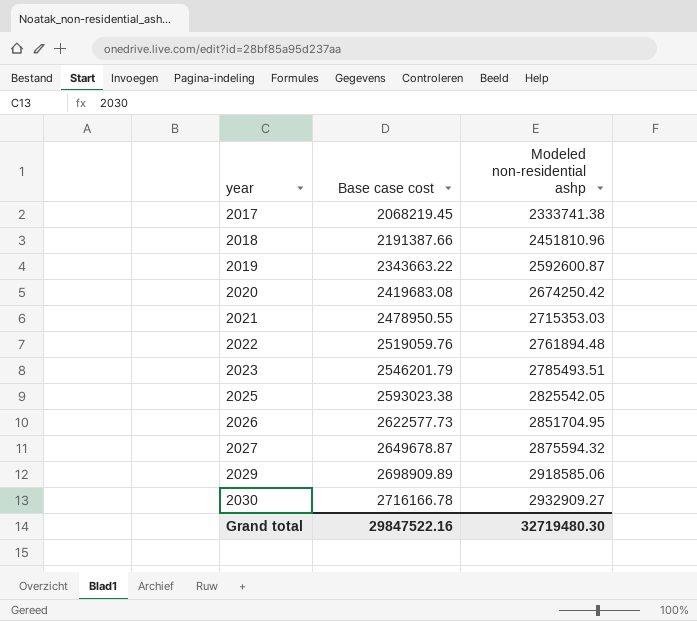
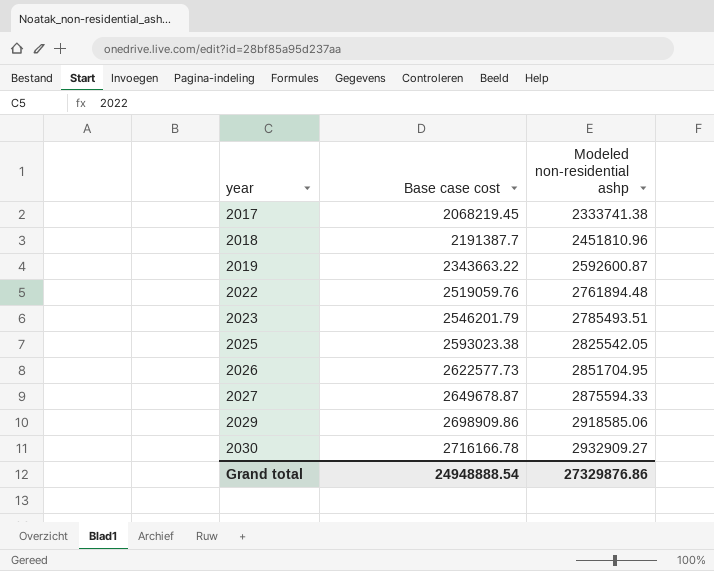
row 2020: 2419683.08 | 2674250.42 -> none
row 2021: 2478950.55 | 2715353.03 -> none
2018 | Base case cost: 2191387.66 -> 2191387.7
2027 | Modeled non-residential ashp: 2875594.32 -> 2875594.33
2029 | Base case cost: 2698909.89 -> 2698909.86
Grand total | Base case cost: 29847522.16 -> 24948888.54
Grand total | Modeled non-residential ashp: 32719480.30 -> 27329876.86

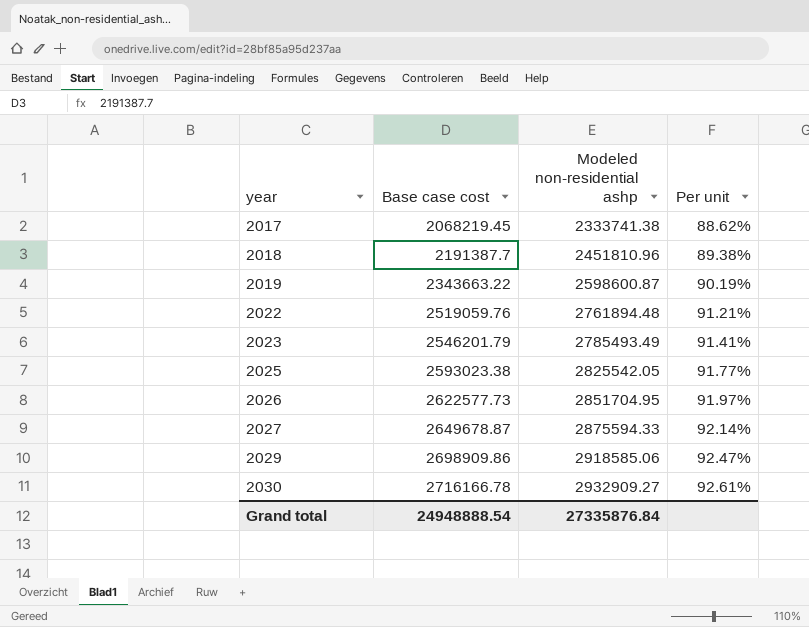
column Per unit | formula: none -> [Base case cost] / [Modeled non-residential ashp]
2019 | Modeled non-residential ashp: 2592600.87 -> 2598600.87
2023 | Modeled non-residential ashp: 2785493.51 -> 2785493.49
Grand total | Modeled non-residential ashp: 27329876.86 -> 27335876.84

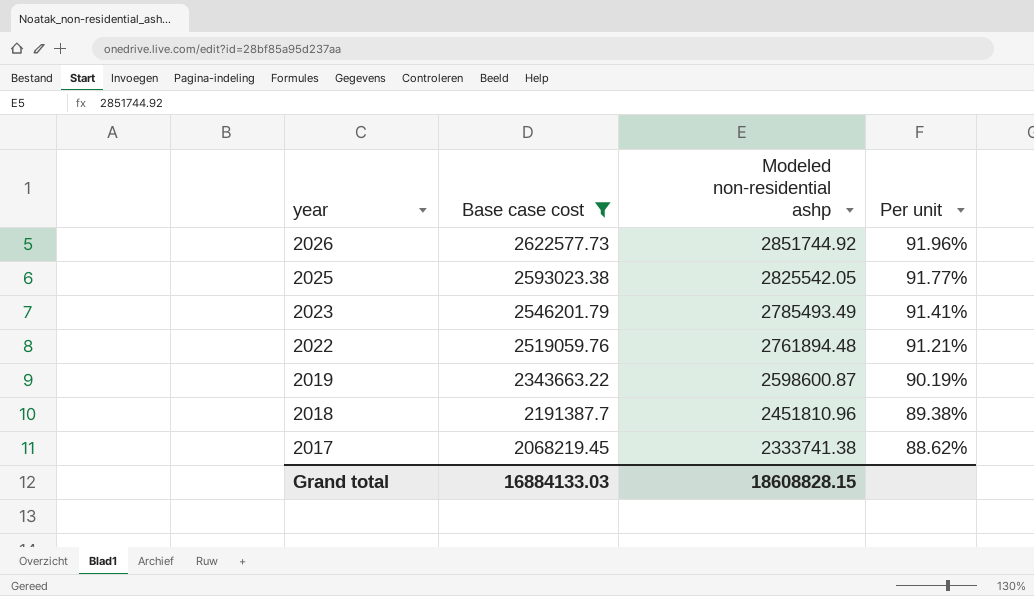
filter: none -> Base case cost <= 2622577.73
row order: year ascending -> year descending
2026 | Modeled non-residential ashp: 2851704.95 -> 2851744.92
2026 | Per unit: 91.97% -> 91.96%
Grand total | Base case cost: 24948888.54 -> 16884133.03
Grand total | Modeled non-residential ashp: 27335876.84 -> 18608828.15

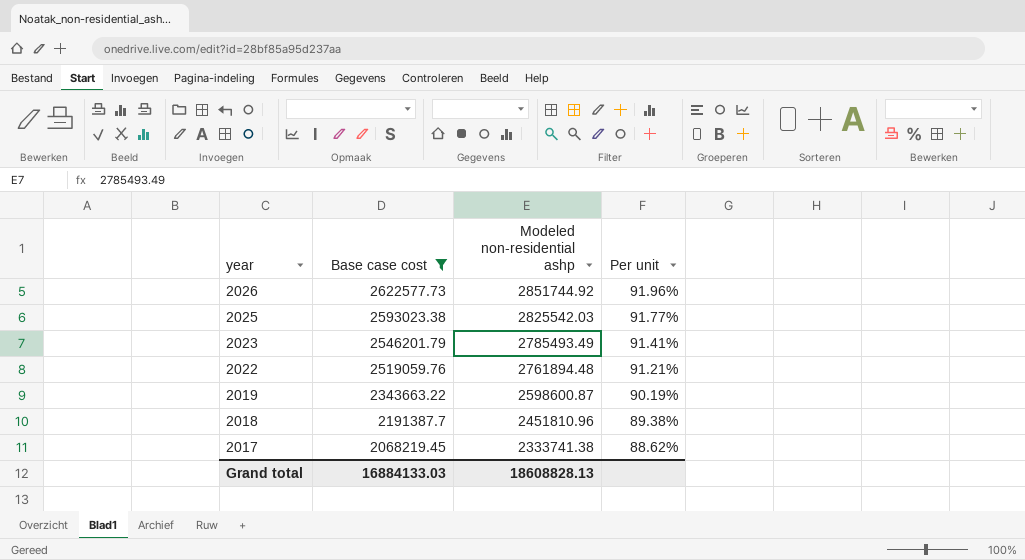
2025 | Modeled non-residential ashp: 2825542.05 -> 2825542.03
Grand total | Modeled non-residential ashp: 18608828.15 -> 18608828.13

